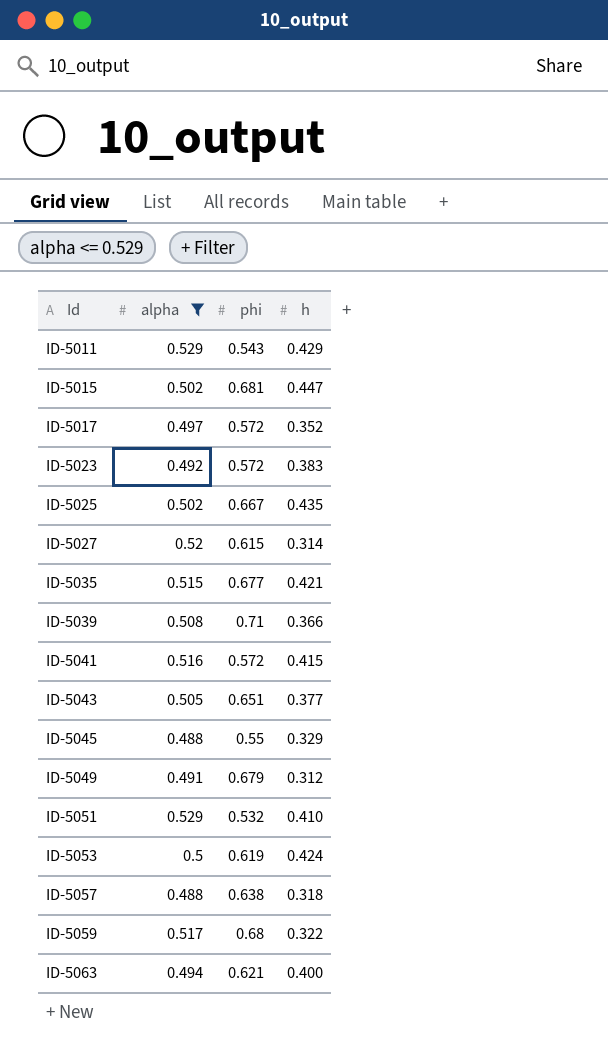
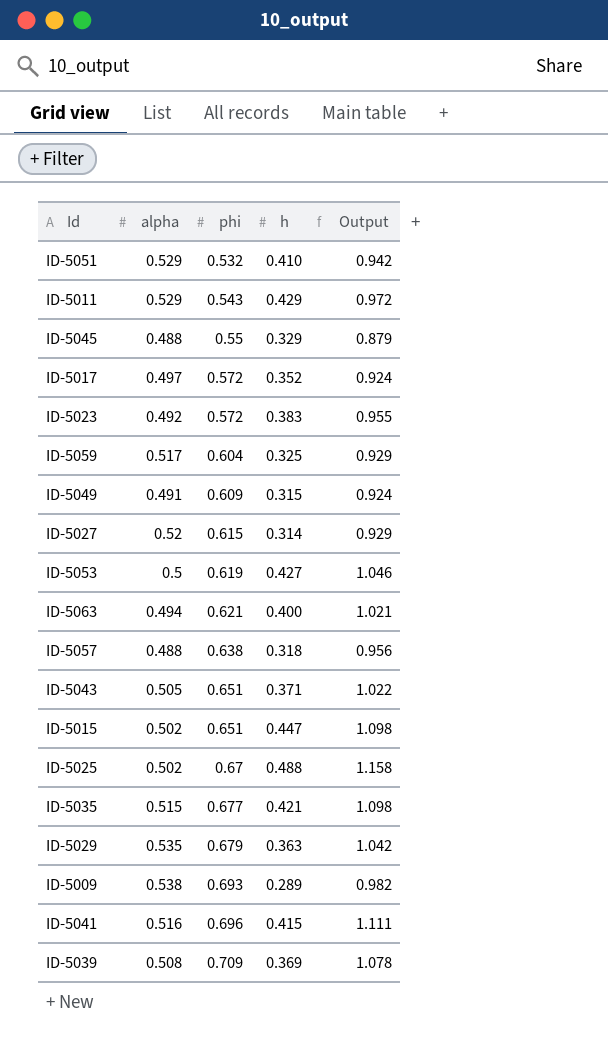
filter: alpha <= 0.529 -> none
row order: Id ascending -> phi ascending
column Output | formula: none -> [phi] + [h]
ID-5059 | phi: 0.68 -> 0.604
ID-5059 | h: 0.322 -> 0.325
ID-5049 | phi: 0.679 -> 0.609
ID-5049 | h: 0.312 -> 0.315
ID-5053 | h: 0.424 -> 0.427
ID-5043 | h: 0.377 -> 0.371
ID-5015 | phi: 0.681 -> 0.651
ID-5025 | phi: 0.667 -> 0.67
ID-5025 | h: 0.435 -> 0.488
ID-5041 | phi: 0.572 -> 0.696
ID-5039 | phi: 0.71 -> 0.709
ID-5039 | h: 0.366 -> 0.369

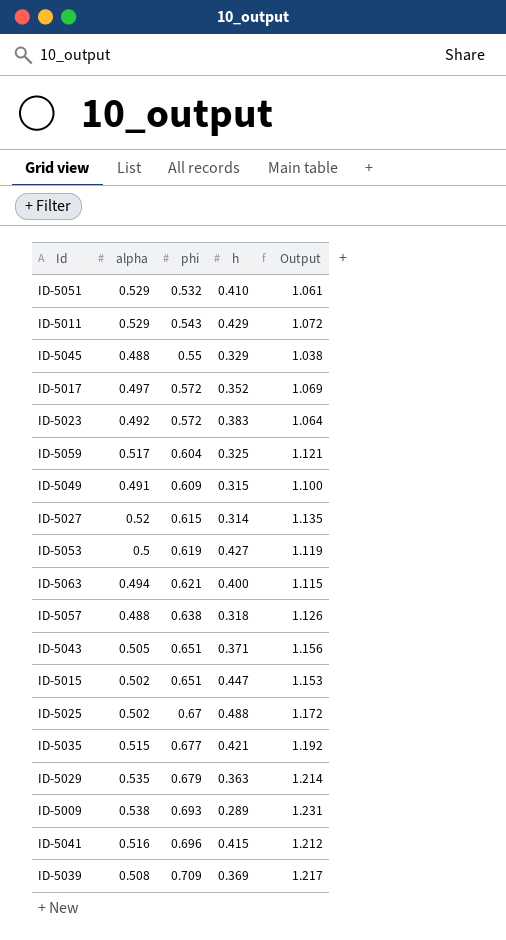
column Output | formula: [phi] + [h] -> [alpha] + [phi]

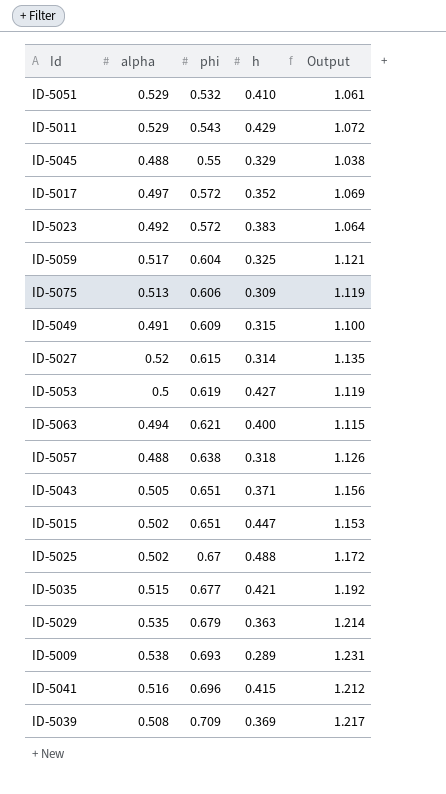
row ID-5075: none -> 0.513 | 0.606 | 0.309 | 1.119

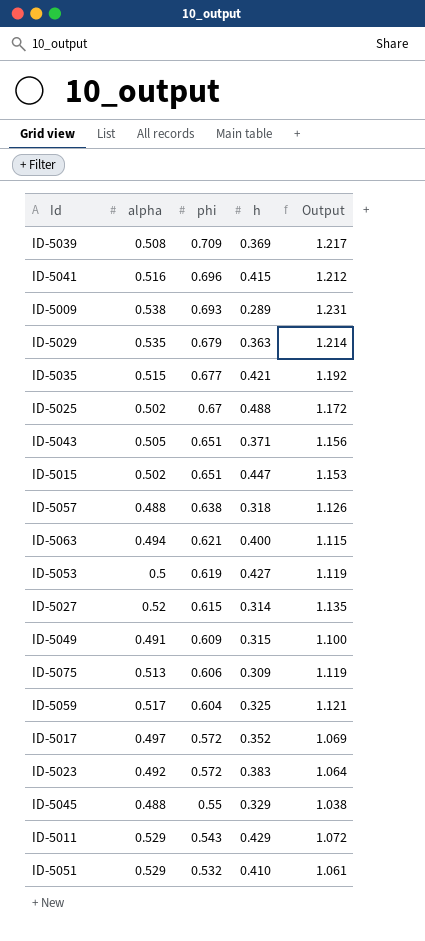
row order: phi ascending -> phi descending

